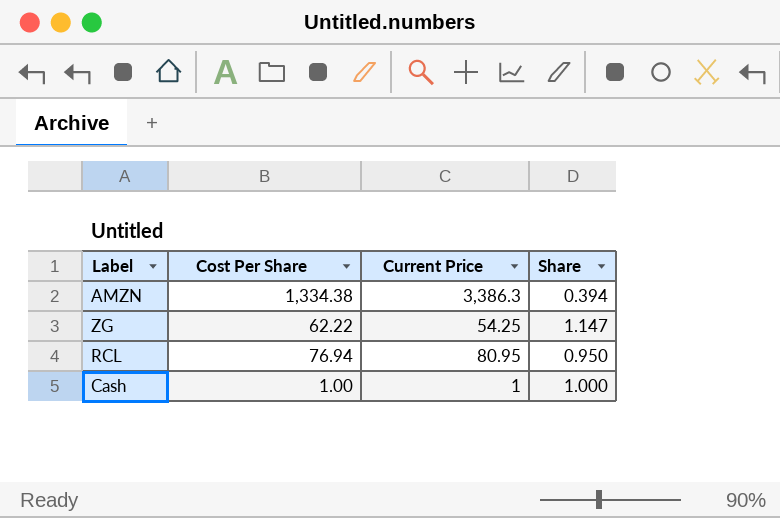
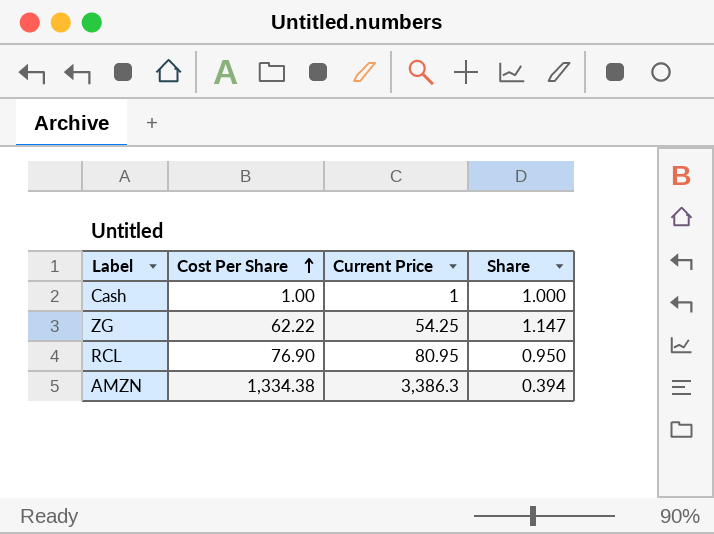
row order: none -> Cost Per Share ascending
RCL | Cost Per Share: 76.94 -> 76.90

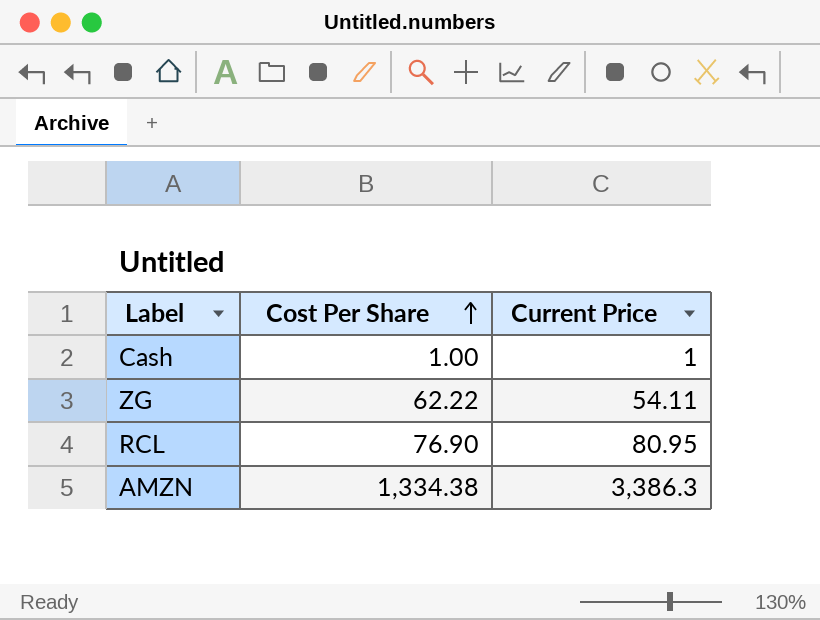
column Share | formula: [Cost Per Share] / [Current Price] -> none
ZG | Current Price: 54.25 -> 54.11

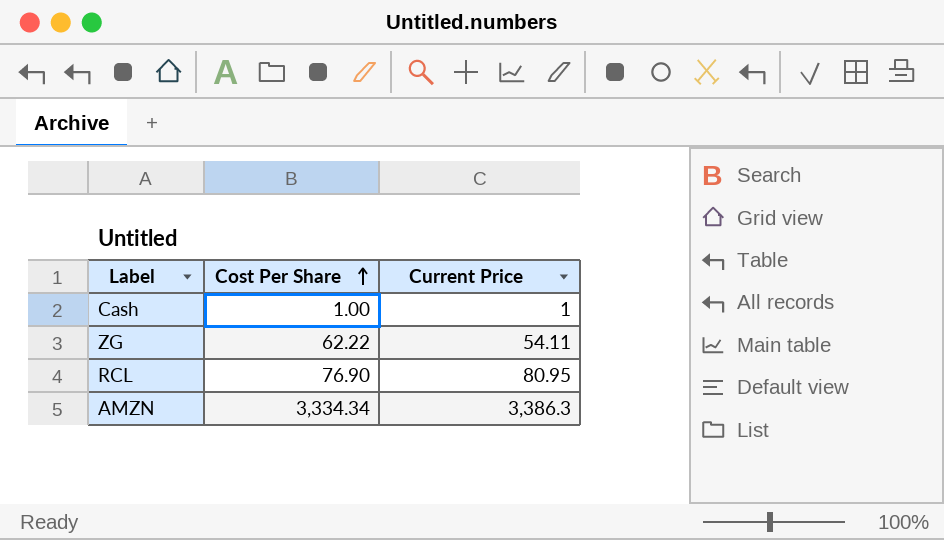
AMZN | Cost Per Share: 1,334.38 -> 3,334.34

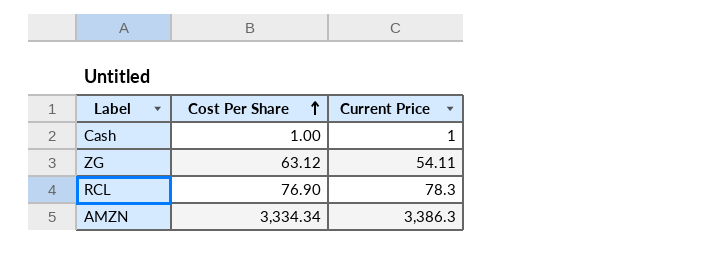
ZG | Cost Per Share: 62.22 -> 63.12
RCL | Current Price: 80.95 -> 78.3

